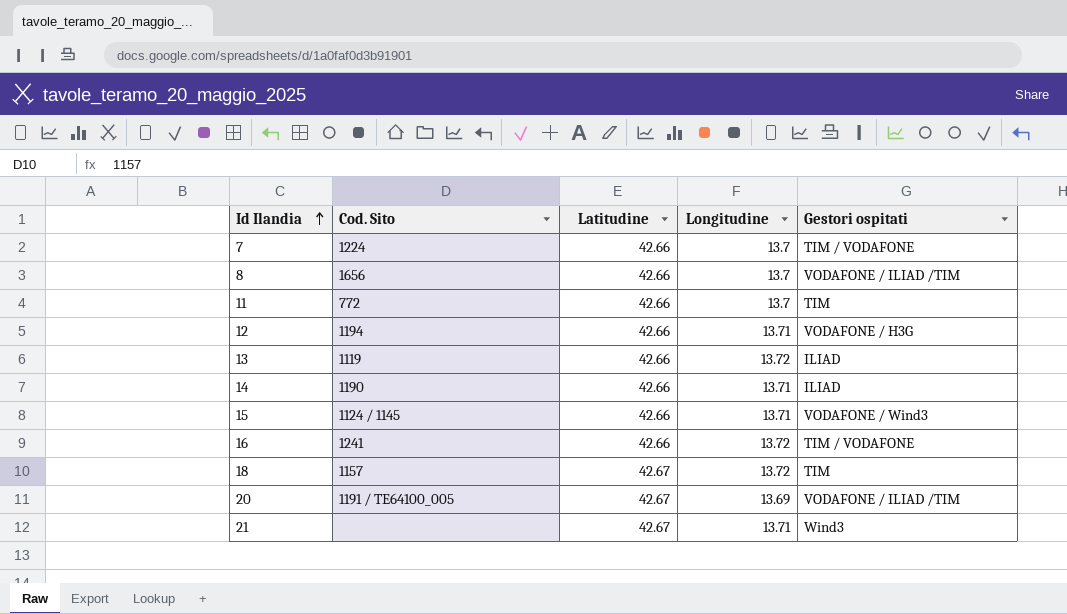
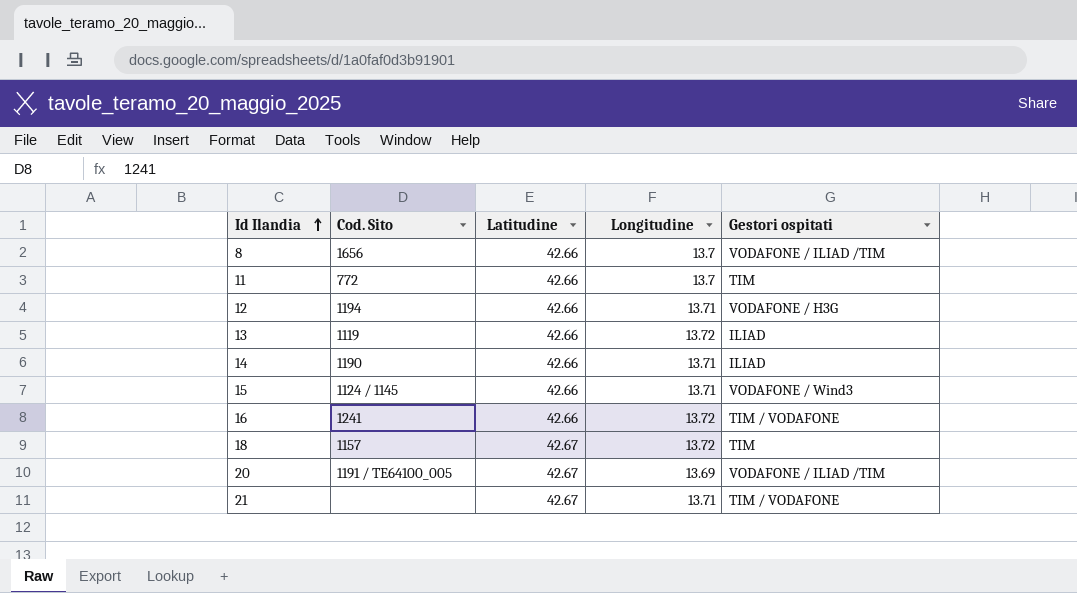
row 7: 1224 | 42.66 | 13.7 | TIM / VODAFONE -> none
21 | Gestori ospitati: Wind3 -> TIM / VODAFONE

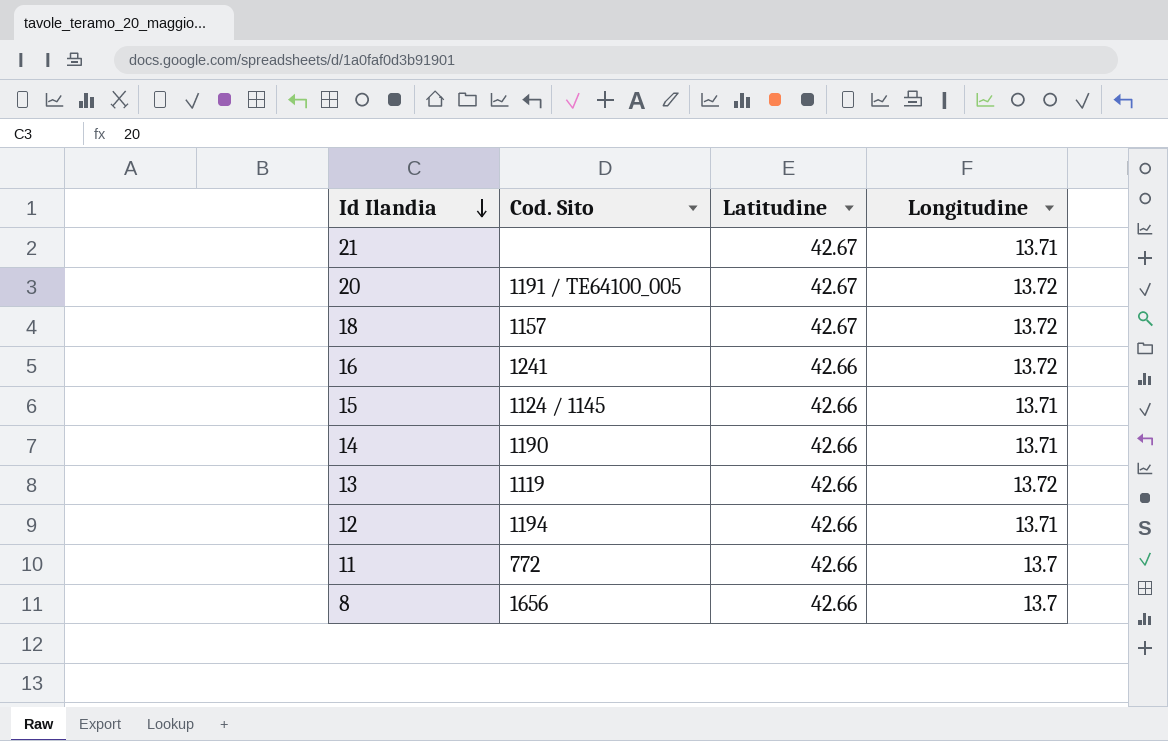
row order: Id Ilandia ascending -> Id Ilandia descending
column Gestori ospitati | position: 5 -> none
20 | Longitudine: 13.69 -> 13.72

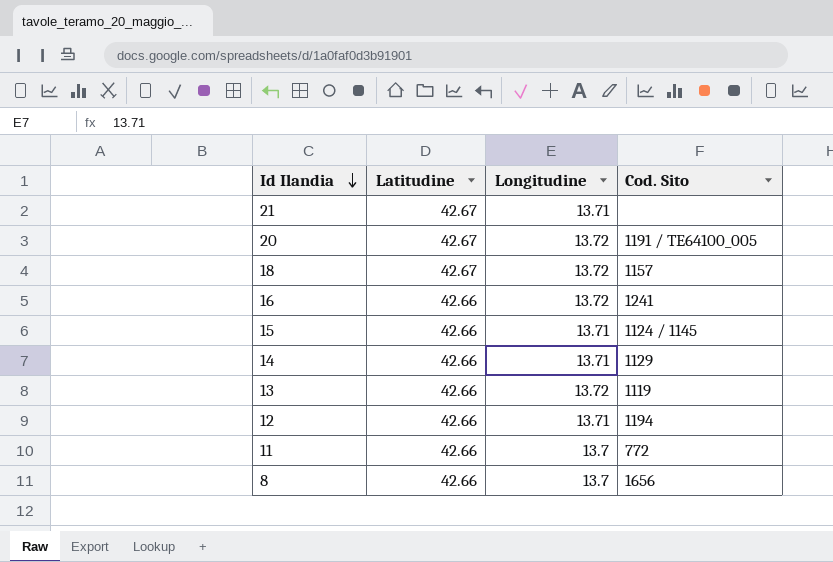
column Cod. Sito | position: 2 -> 4
14 | Cod. Sito: 1190 -> 1129

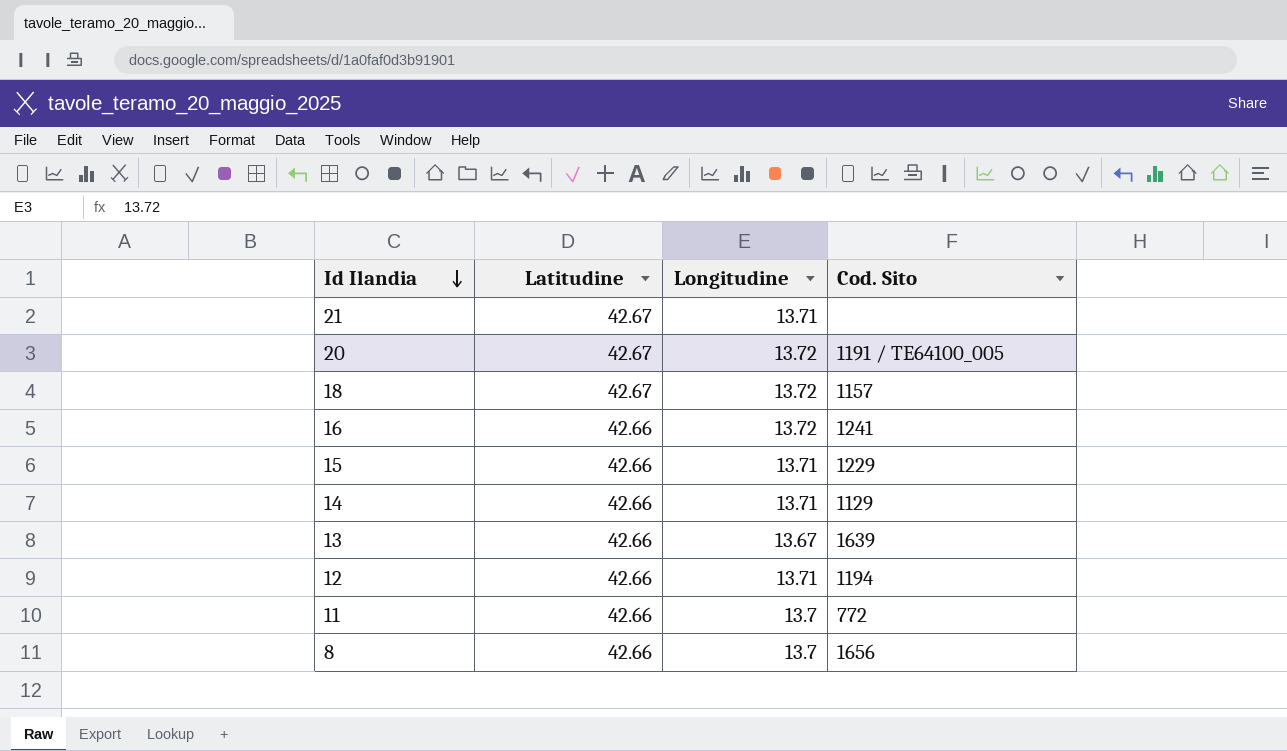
15 | Cod. Sito: 1124 / 1145 -> 1229
13 | Longitudine: 13.72 -> 13.67
13 | Cod. Sito: 1119 -> 1639

